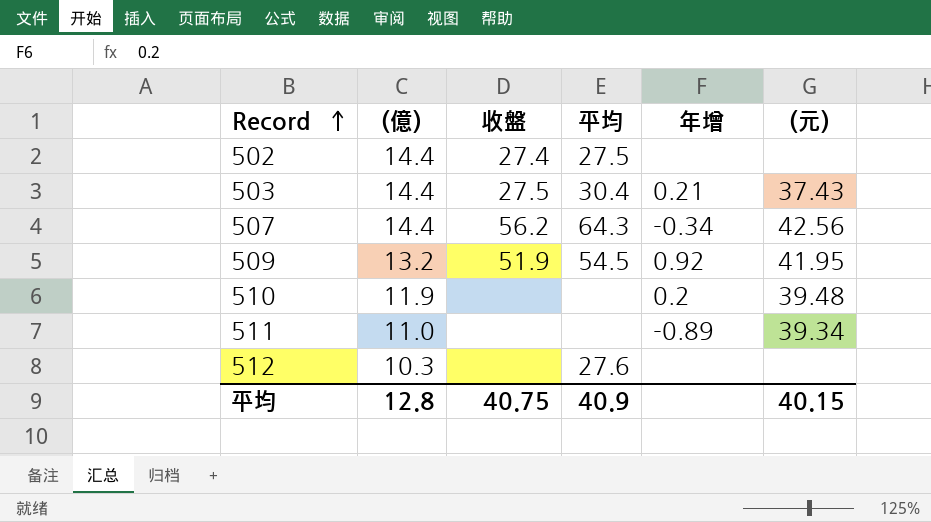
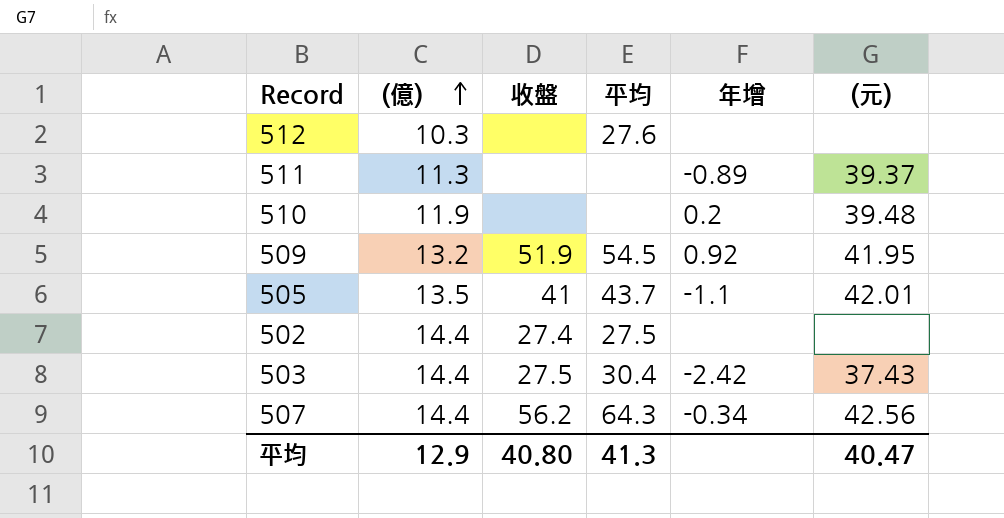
row order: Record ascending -> (億) ascending
511 | (億): 11.0 -> 11.3
511 | (元): 39.34 -> 39.37
row 505: none -> 13.5 | 41 | 43.7 | -1.1 | 42.01
503 | 年增: 0.21 -> -2.42
平均 | (億): 12.8 -> 12.9
平均 | 收盤: 40.75 -> 40.80
平均 | 平均: 40.9 -> 41.3
平均 | (元): 40.15 -> 40.47

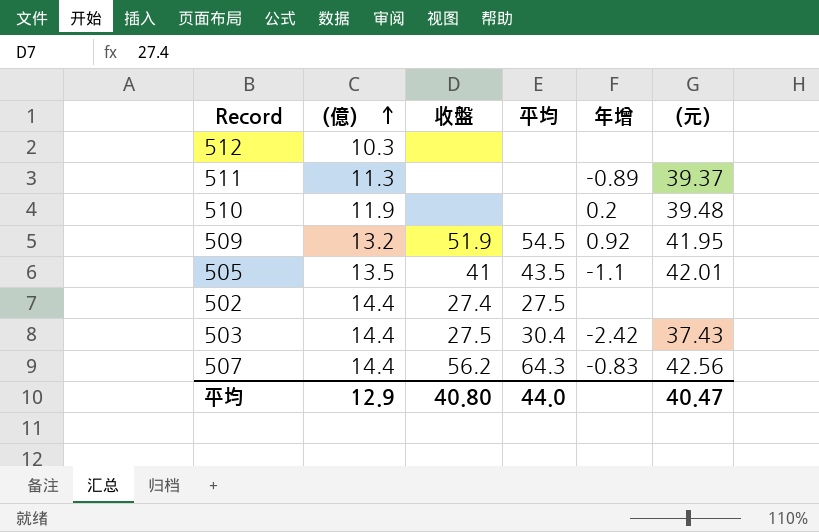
512 | 平均: 27.6 -> none
505 | 平均: 43.7 -> 43.5
507 | 年增: -0.34 -> -0.83
平均 | 平均: 41.3 -> 44.0

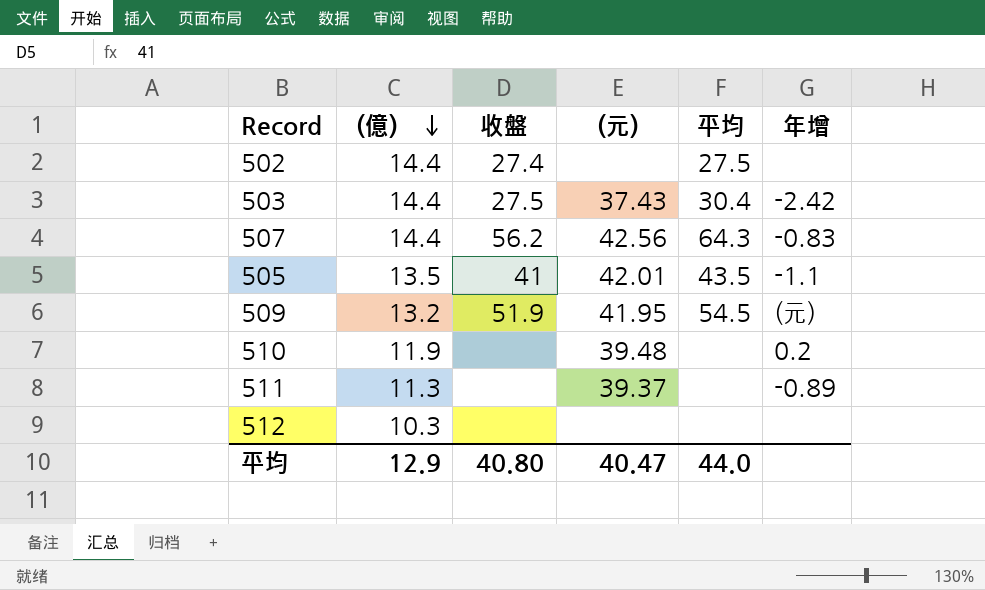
row order: (億) ascending -> (億) descending
column (元) | position: 6 -> 4
509 | 年增: 0.92 -> (元)

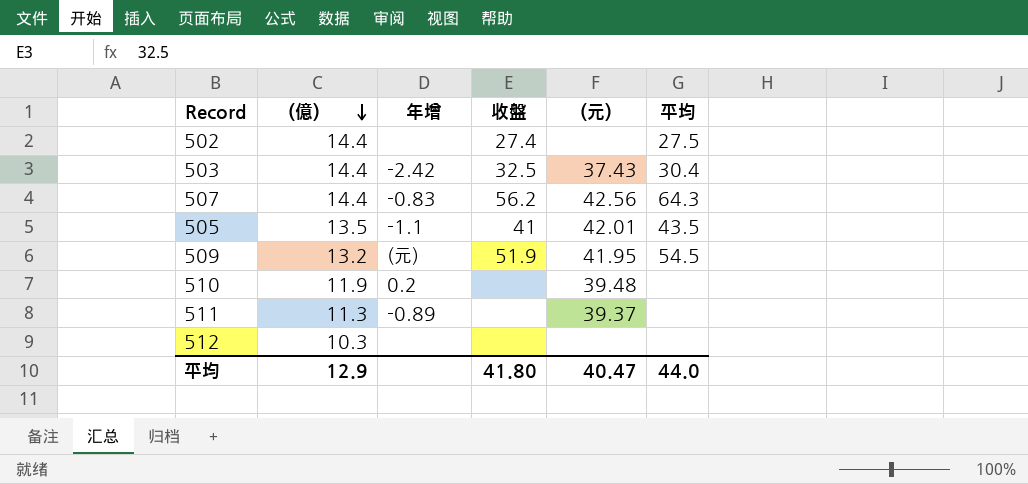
column 年增 | position: 6 -> 3
503 | 收盤: 27.5 -> 32.5
平均 | 收盤: 40.80 -> 41.80

